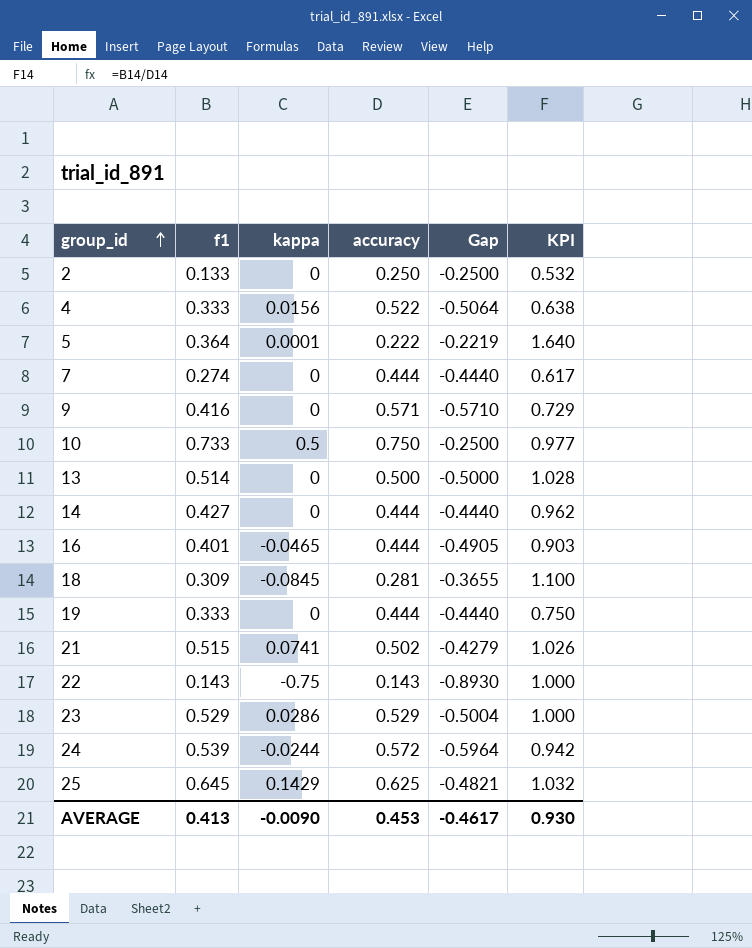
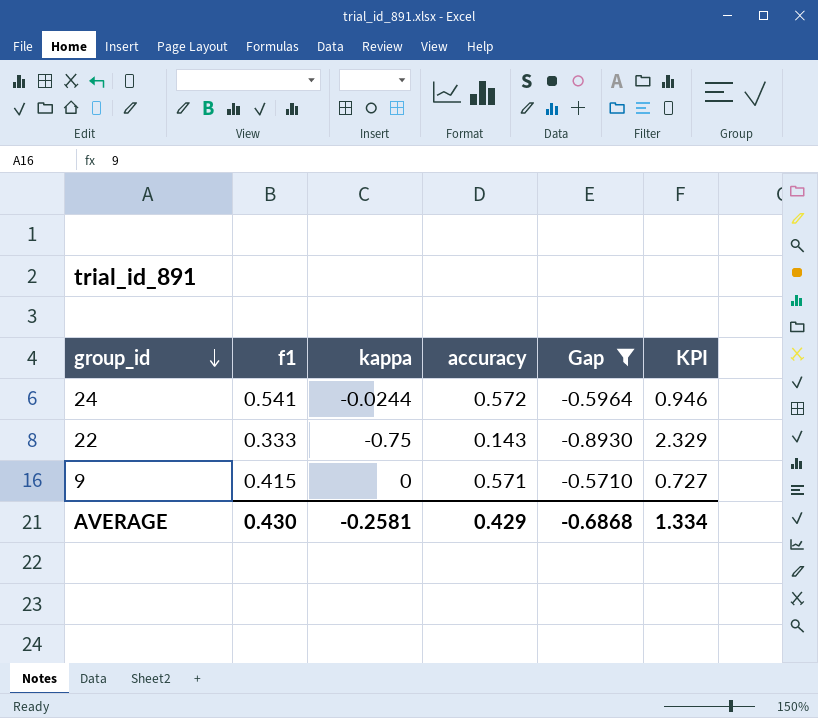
filter: none -> Gap <= -0.5710
row order: group_id ascending -> group_id descending
24 | f1: 0.539 -> 0.541
24 | KPI: 0.942 -> 0.946
22 | f1: 0.143 -> 0.333
22 | KPI: 1.000 -> 2.329
9 | f1: 0.416 -> 0.415
9 | KPI: 0.729 -> 0.727
AVERAGE | f1: 0.413 -> 0.430
AVERAGE | kappa: -0.0090 -> -0.2581
AVERAGE | accuracy: 0.453 -> 0.429
AVERAGE | Gap: -0.4617 -> -0.6868
AVERAGE | KPI: 0.930 -> 1.334

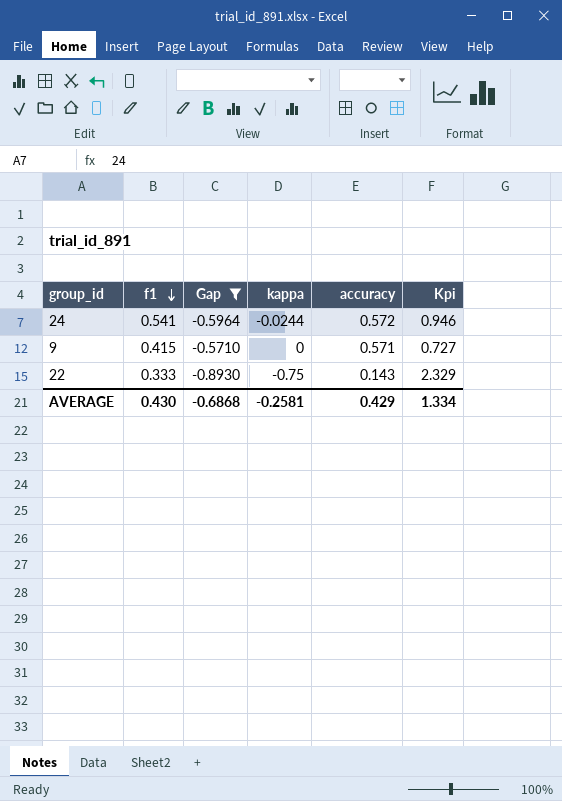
row order: group_id descending -> f1 descending
column Gap | position: 5 -> 3
column name: KPI -> Kpi

